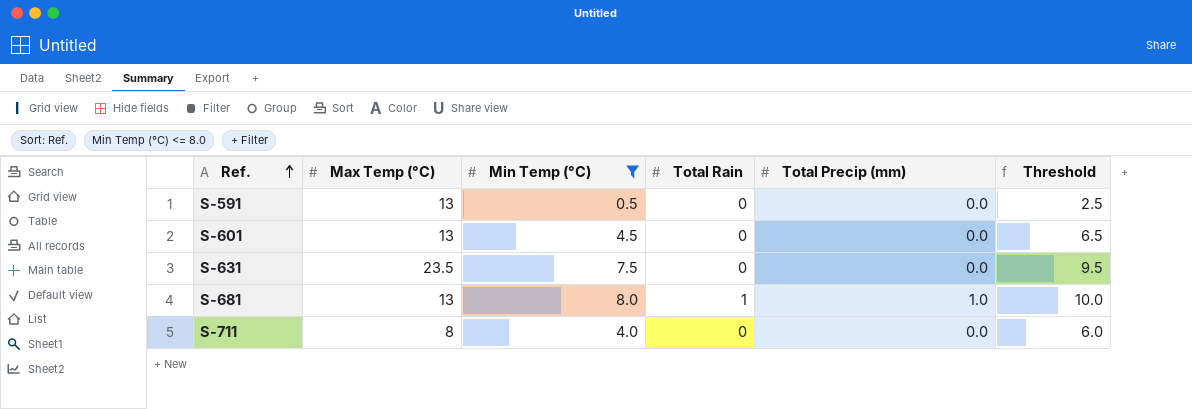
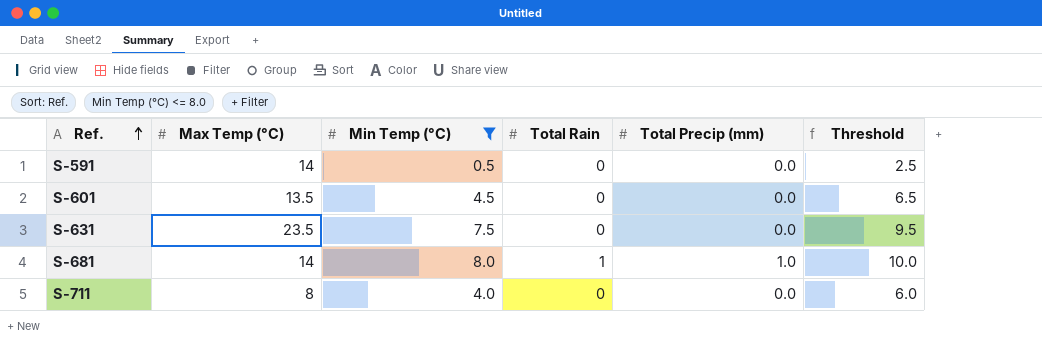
S-591 | Max Temp (°C): 13 -> 14
S-601 | Max Temp (°C): 13 -> 13.5
S-681 | Max Temp (°C): 13 -> 14

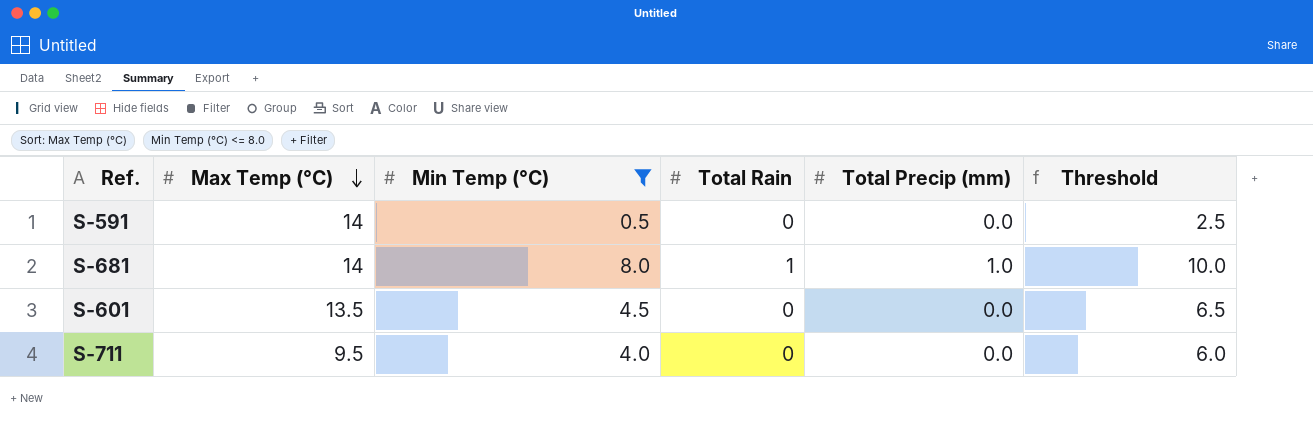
row order: Ref. ascending -> Max Temp (°C) descending
row S-631: 23.5 | 7.5 | 0 | 0.0 | 9.5 -> none
S-711 | Max Temp (°C): 8 -> 9.5

